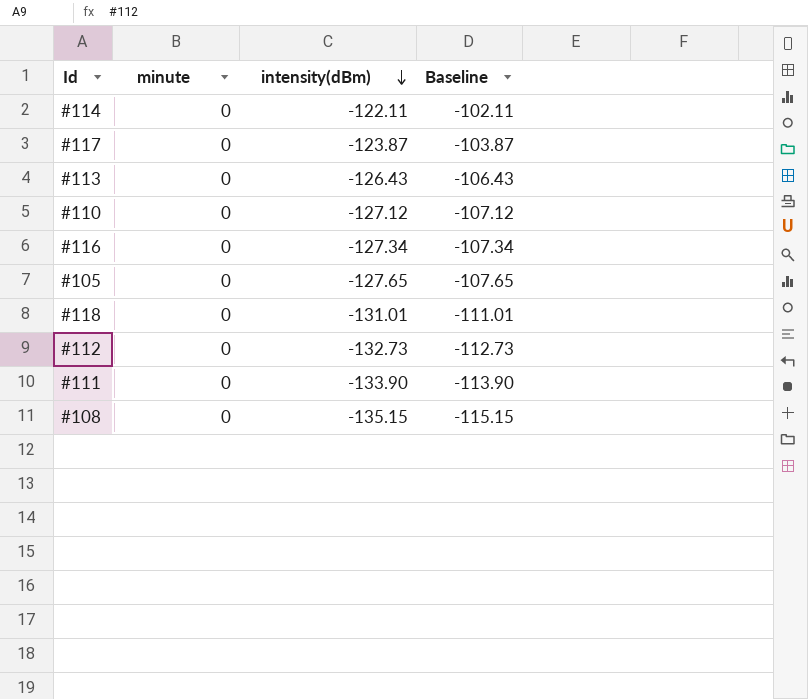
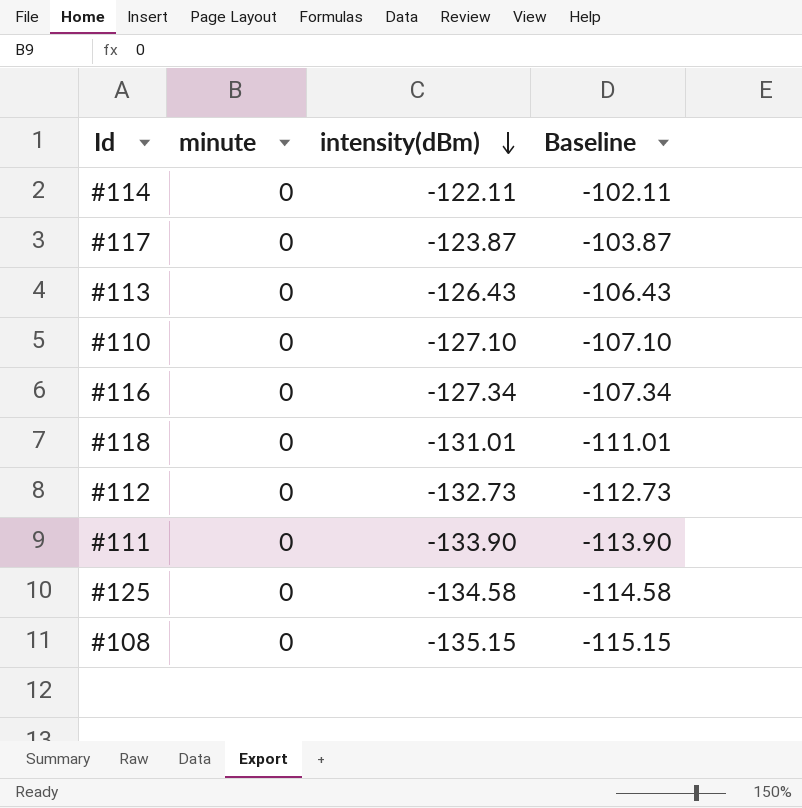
row #105: 0 | -127.65 | -107.65 -> none
#110 | intensity(dBm): -127.12 -> -127.10
#110 | Baseline: -107.12 -> -107.10
row #125: none -> 0 | -134.58 | -114.58

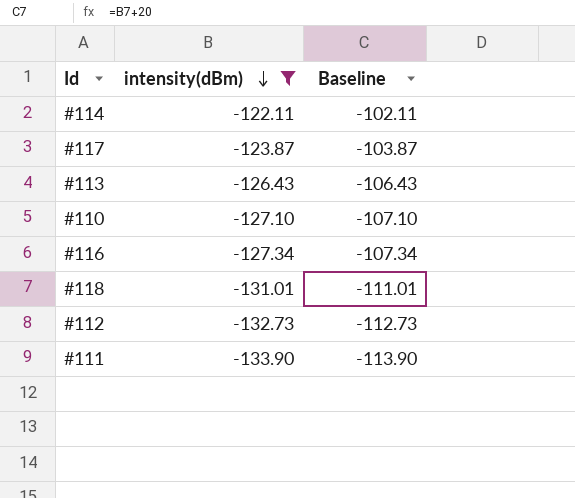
filter: none -> intensity(dBm) >= -133.90
column minute | position: 2 -> none

